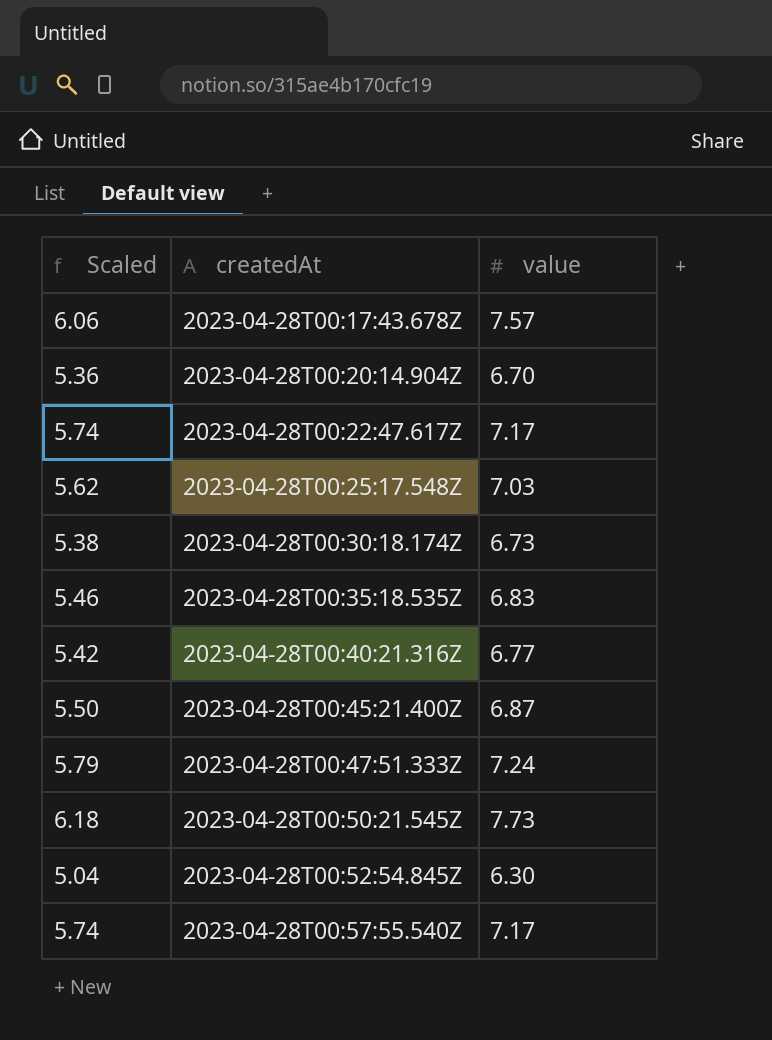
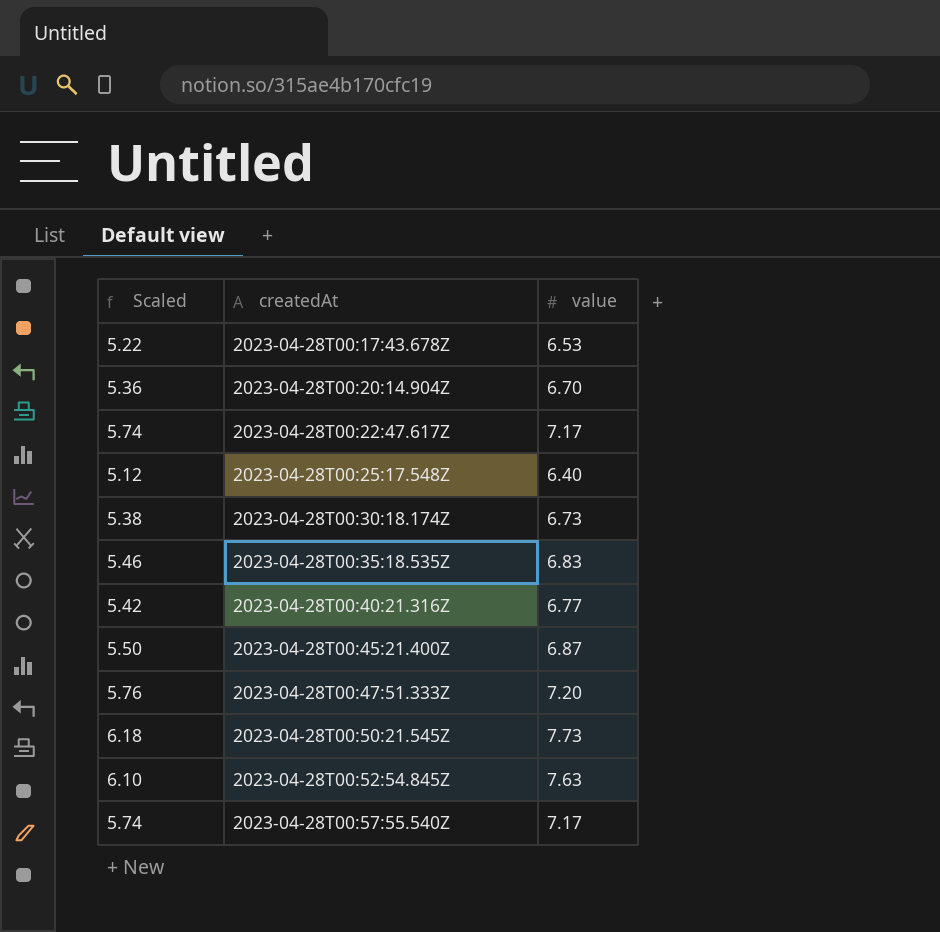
2023-04-28T00:17:43.678Z | Scaled: 6.06 -> 5.22
2023-04-28T00:17:43.678Z | value: 7.57 -> 6.53
2023-04-28T00:25:17.548Z | Scaled: 5.62 -> 5.12
2023-04-28T00:25:17.548Z | value: 7.03 -> 6.40
2023-04-28T00:47:51.333Z | Scaled: 5.79 -> 5.76
2023-04-28T00:47:51.333Z | value: 7.24 -> 7.20
2023-04-28T00:52:54.845Z | Scaled: 5.04 -> 6.10
2023-04-28T00:52:54.845Z | value: 6.30 -> 7.63

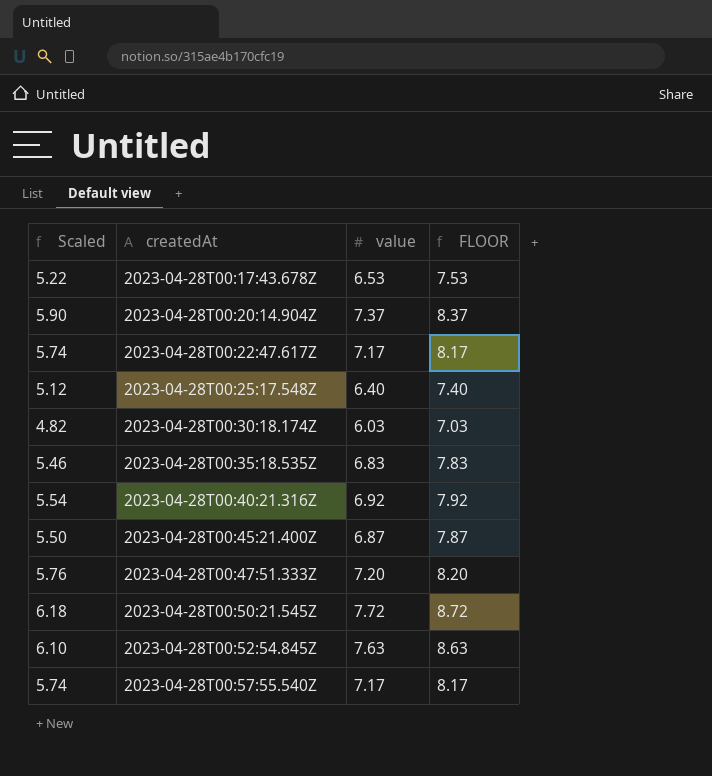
column FLOOR | formula: none -> [value] + 1
2023-04-28T00:20:14.904Z | Scaled: 5.36 -> 5.90
2023-04-28T00:20:14.904Z | value: 6.70 -> 7.37
2023-04-28T00:30:18.174Z | Scaled: 5.38 -> 4.82
2023-04-28T00:30:18.174Z | value: 6.73 -> 6.03
2023-04-28T00:40:21.316Z | Scaled: 5.42 -> 5.54
2023-04-28T00:40:21.316Z | value: 6.77 -> 6.92
2023-04-28T00:50:21.545Z | value: 7.73 -> 7.72

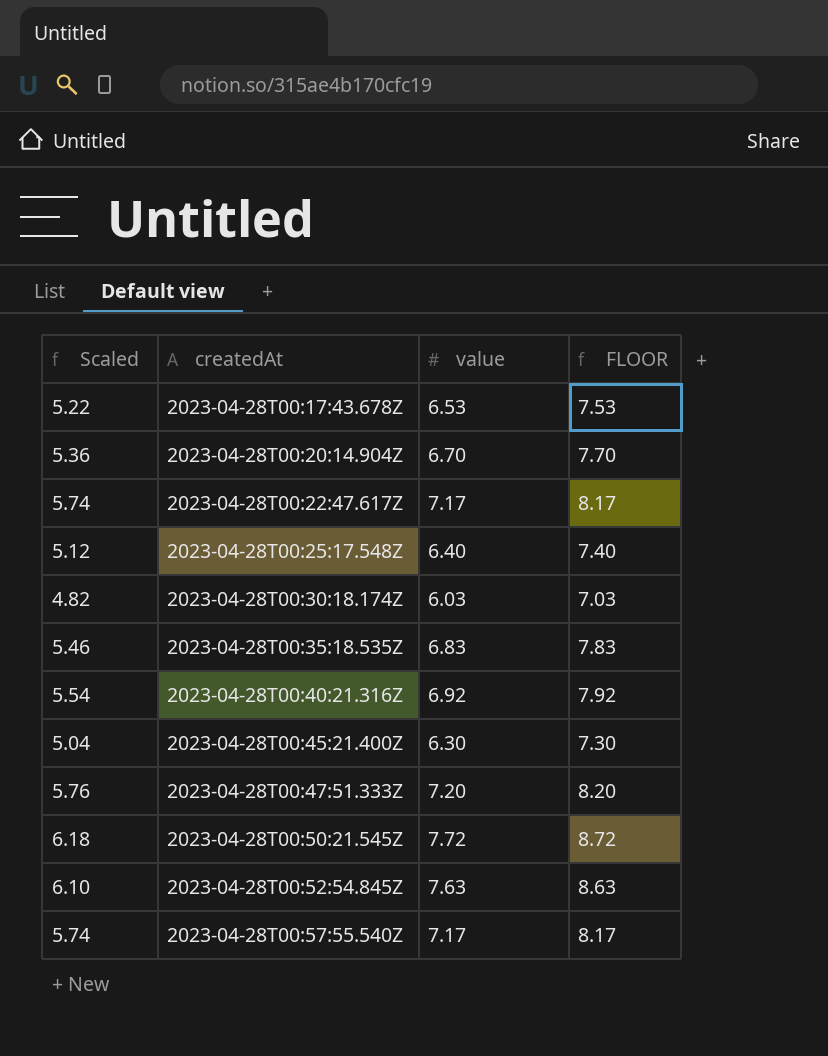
2023-04-28T00:20:14.904Z | Scaled: 5.90 -> 5.36
2023-04-28T00:20:14.904Z | value: 7.37 -> 6.70
2023-04-28T00:20:14.904Z | FLOOR: 8.37 -> 7.70
2023-04-28T00:45:21.400Z | Scaled: 5.50 -> 5.04
2023-04-28T00:45:21.400Z | value: 6.87 -> 6.30
2023-04-28T00:45:21.400Z | FLOOR: 7.87 -> 7.30

